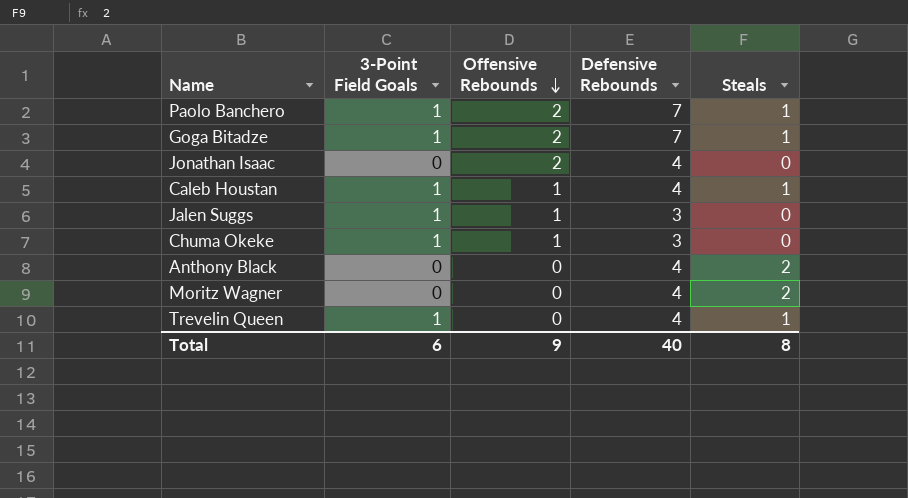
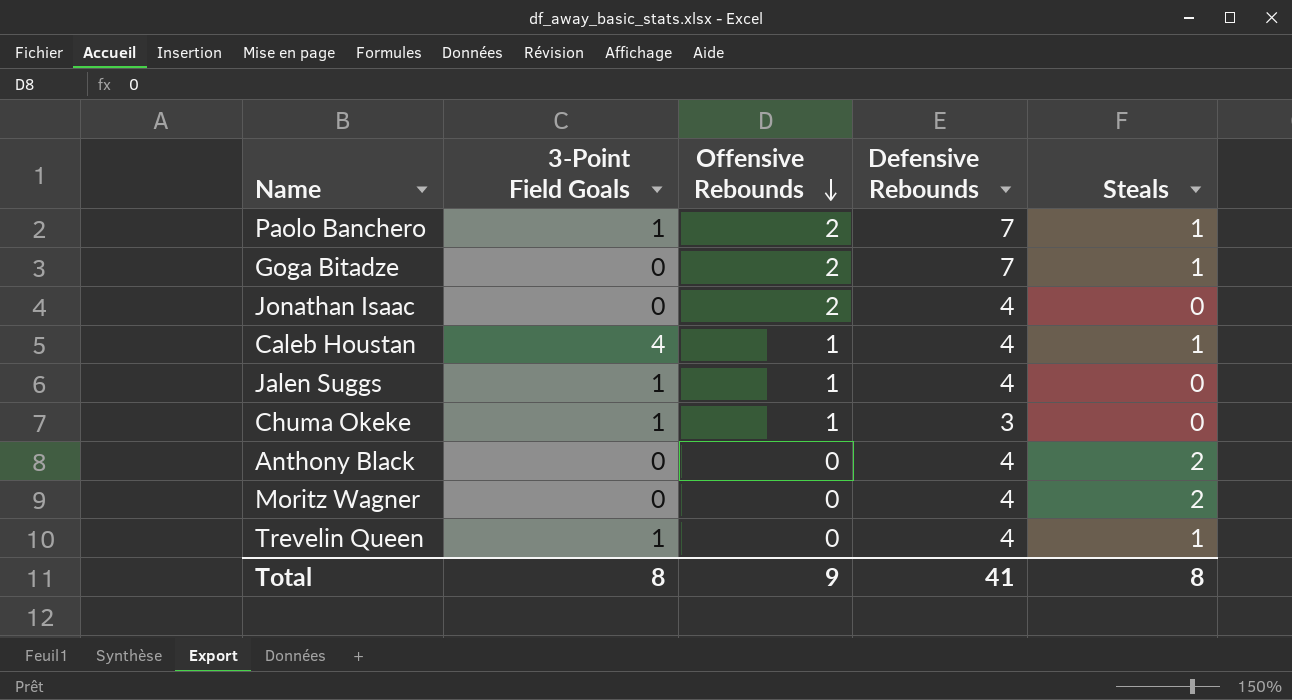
Goga Bitadze | 3-Point Field Goals: 1 -> 0
Caleb Houstan | 3-Point Field Goals: 1 -> 4
Jalen Suggs | Defensive Rebounds: 3 -> 4
Total | 3-Point Field Goals: 6 -> 8
Total | Defensive Rebounds: 40 -> 41

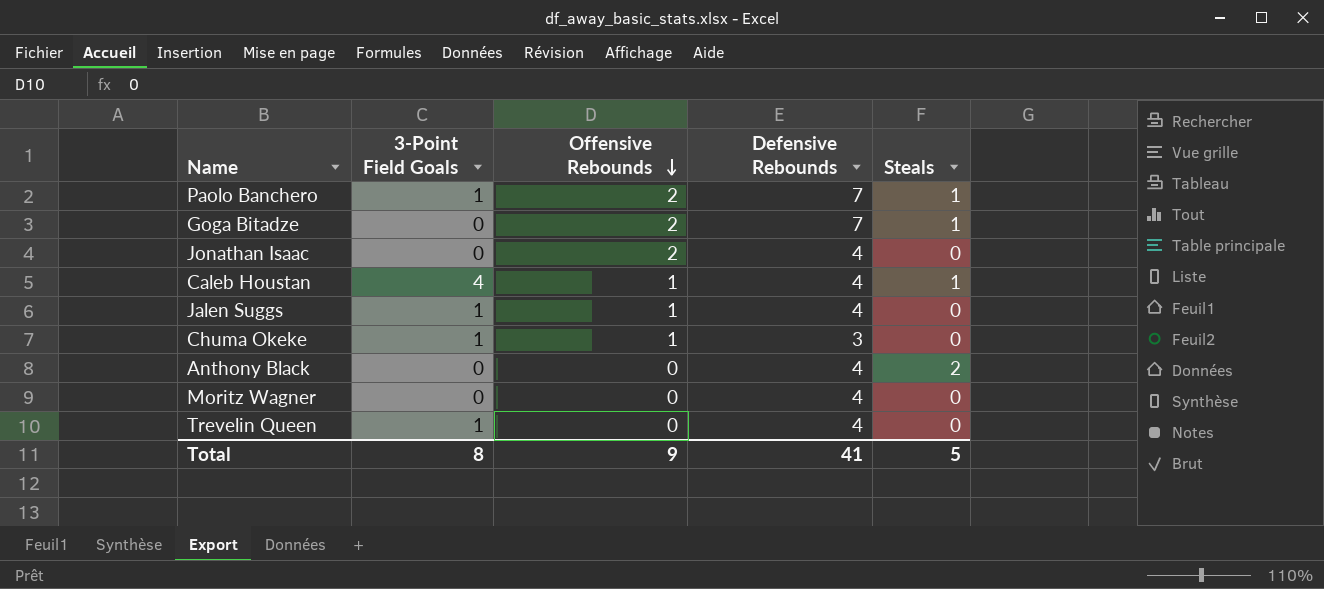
Moritz Wagner | Steals: 2 -> 0
Trevelin Queen | Steals: 1 -> 0
Total | Steals: 8 -> 5

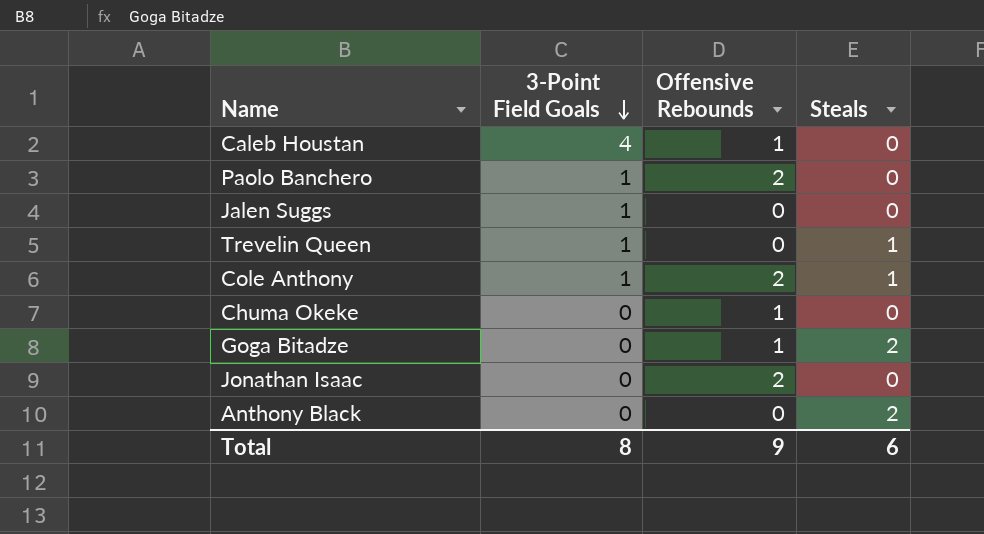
row order: Offensive Rebounds descending -> 3-Point Field Goals descending
column Defensive Rebounds | position: 4 -> none
row Moritz Wagner: 0 | 0 | 4 | 0 -> none
Caleb Houstan | Steals: 1 -> 0
Paolo Banchero | Steals: 1 -> 0
Jalen Suggs | Offensive Rebounds: 1 -> 0
Trevelin Queen | Steals: 0 -> 1
row Cole Anthony: none -> 1 | 2 | 1
Chuma Okeke | 3-Point Field Goals: 1 -> 0
Goga Bitadze | Offensive Rebounds: 2 -> 1
Goga Bitadze | Steals: 1 -> 2
Total | Steals: 5 -> 6

